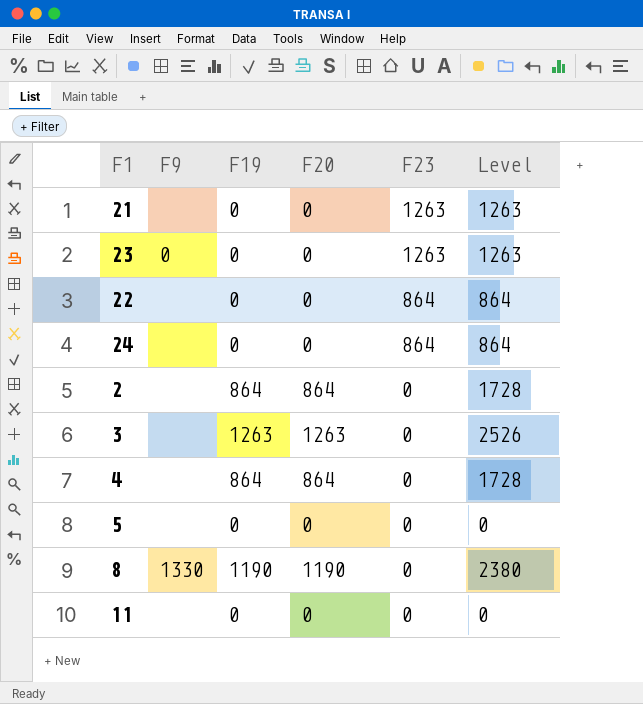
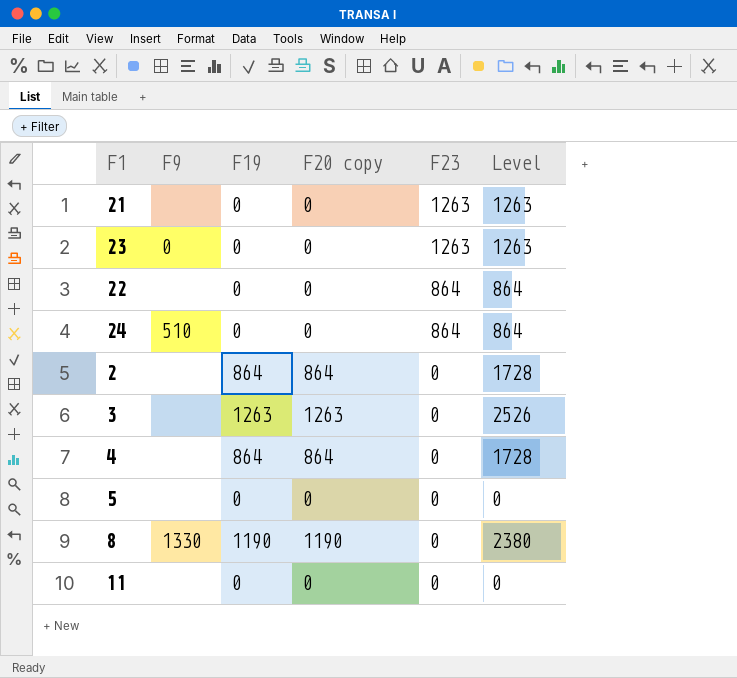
column name: F20 -> F20 copy
24 | F9: none -> 510

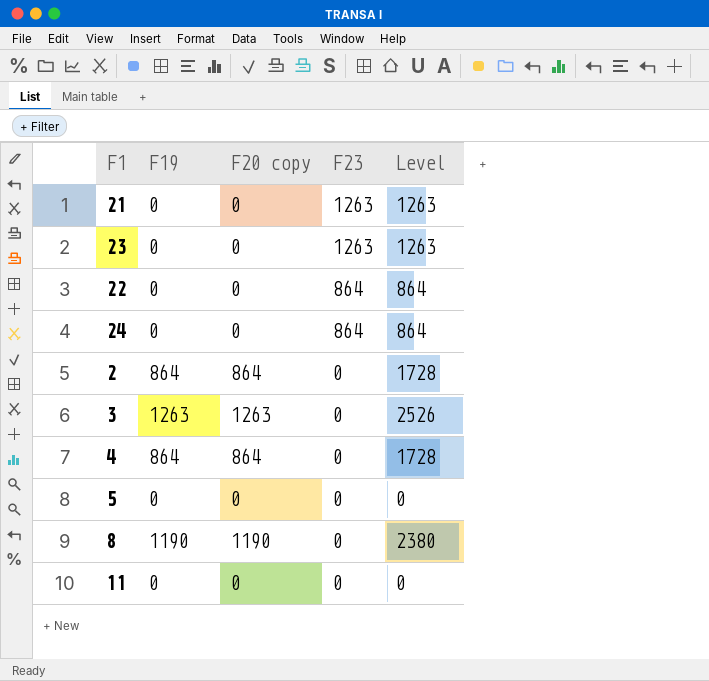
column F9 | position: 2 -> none

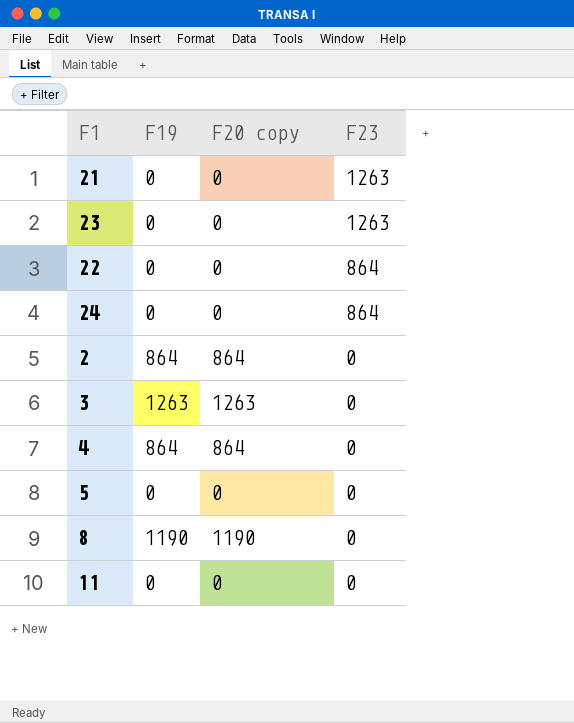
column Level | formula: [F19] + [F20 copy] + [F23] -> none

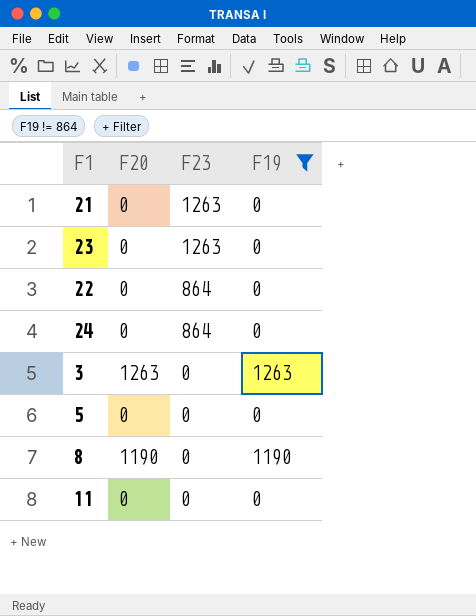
filter: none -> F19 != 864
column name: F20 copy -> F20
column F19 | position: 2 -> 4

